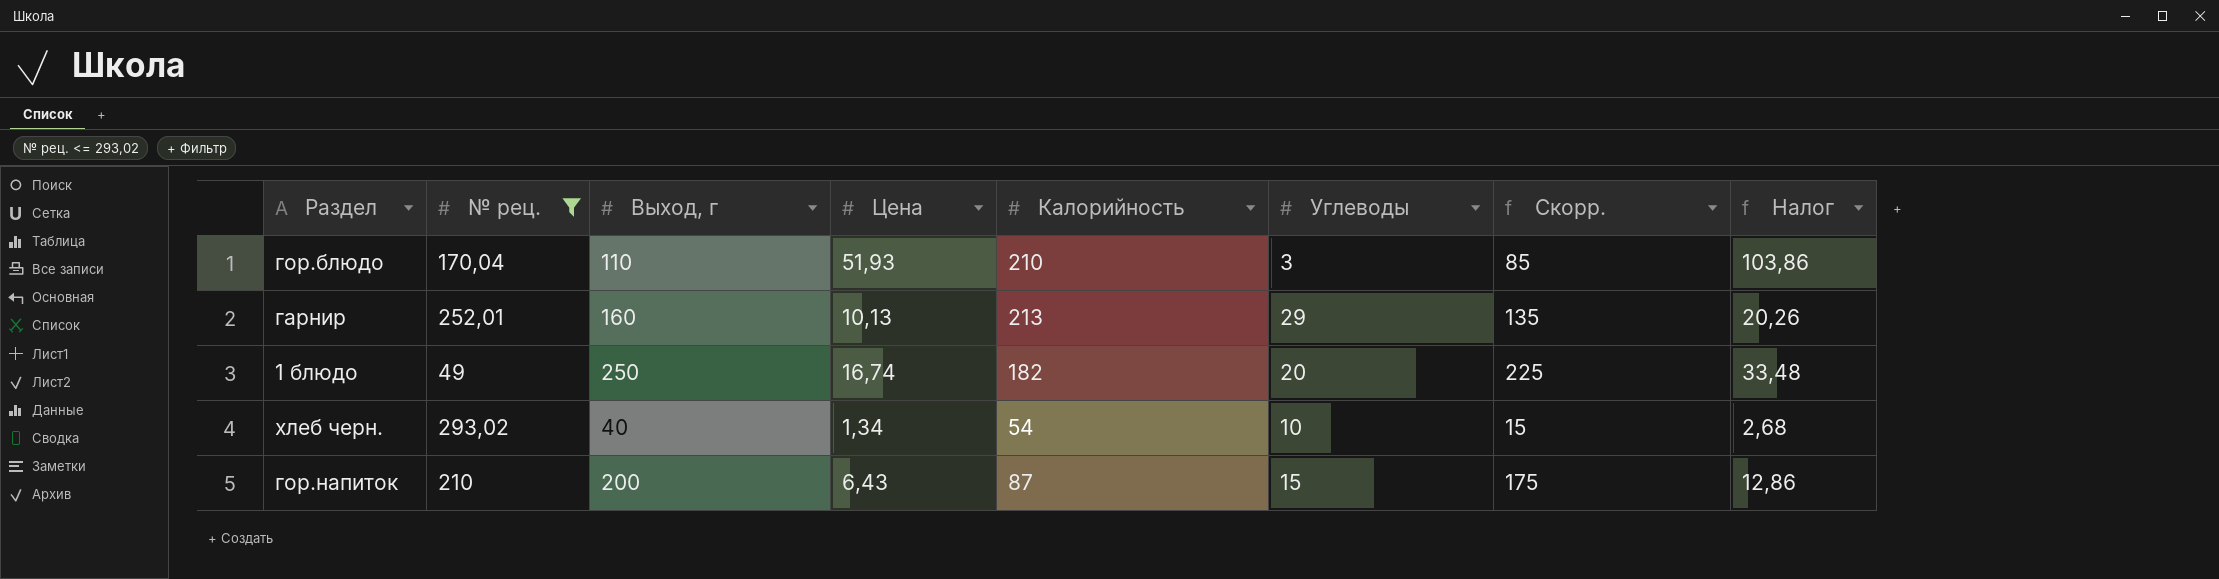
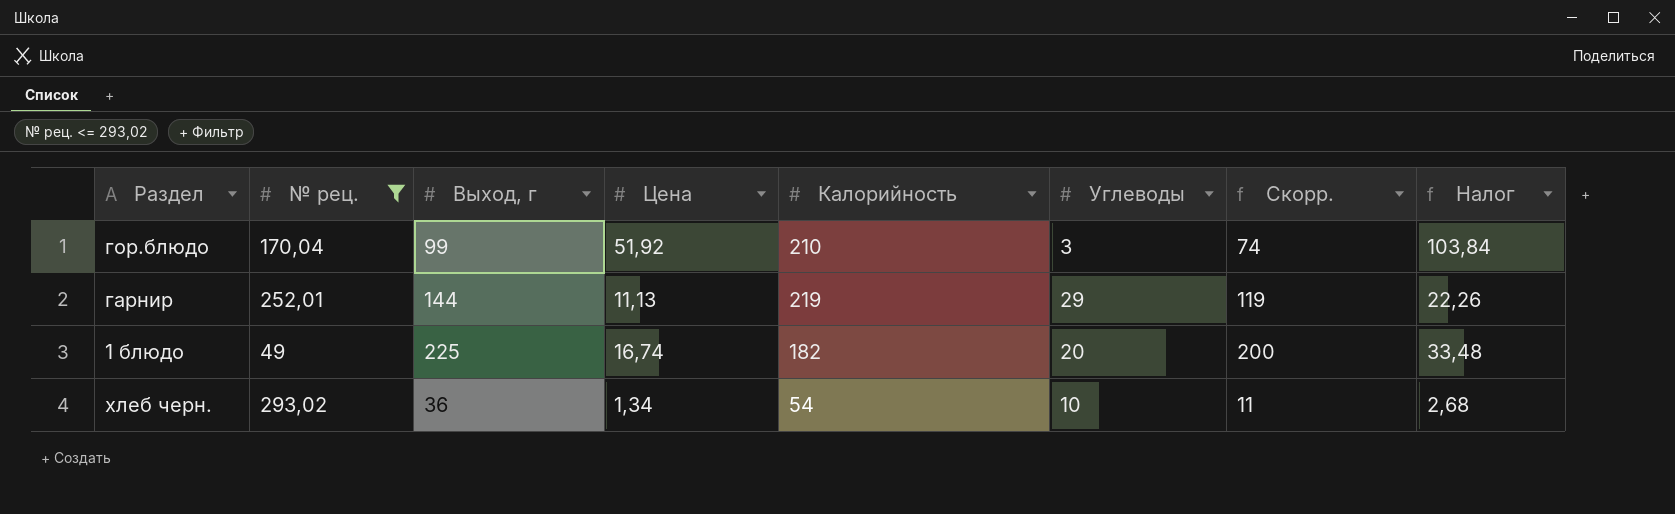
row гор.напиток: 210 | 200 | 6,43 | 87 | 15 | 175 | 12,86 -> none
гор.блюдо | Выход, г: 110 -> 99
гор.блюдо | Цена: 51,93 -> 51,92
гор.блюдо | Скорр.: 85 -> 74
гор.блюдо | Налог: 103,86 -> 103,84
гарнир | Выход, г: 160 -> 144
гарнир | Цена: 10,13 -> 11,13
гарнир | Калорийность: 213 -> 219
гарнир | Скорр.: 135 -> 119
гарнир | Налог: 20,26 -> 22,26
1 блюдо | Выход, г: 250 -> 225
1 блюдо | Скорр.: 225 -> 200
хлеб черн. | Выход, г: 40 -> 36
хлеб черн. | Скорр.: 15 -> 11

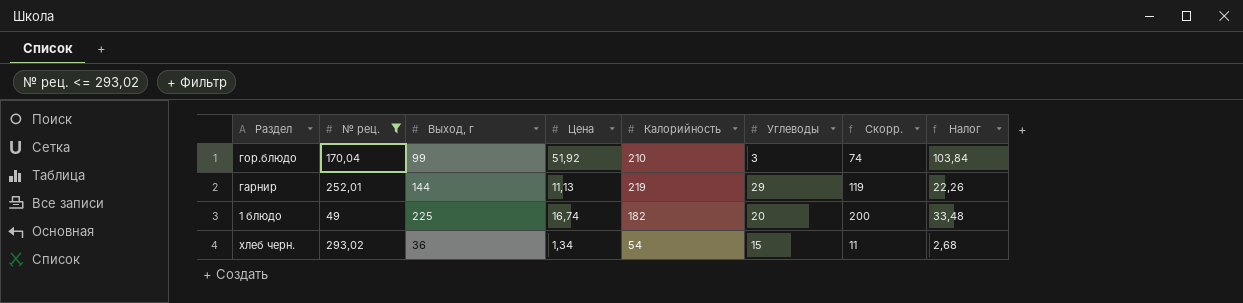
хлеб черн. | Углеводы: 10 -> 15

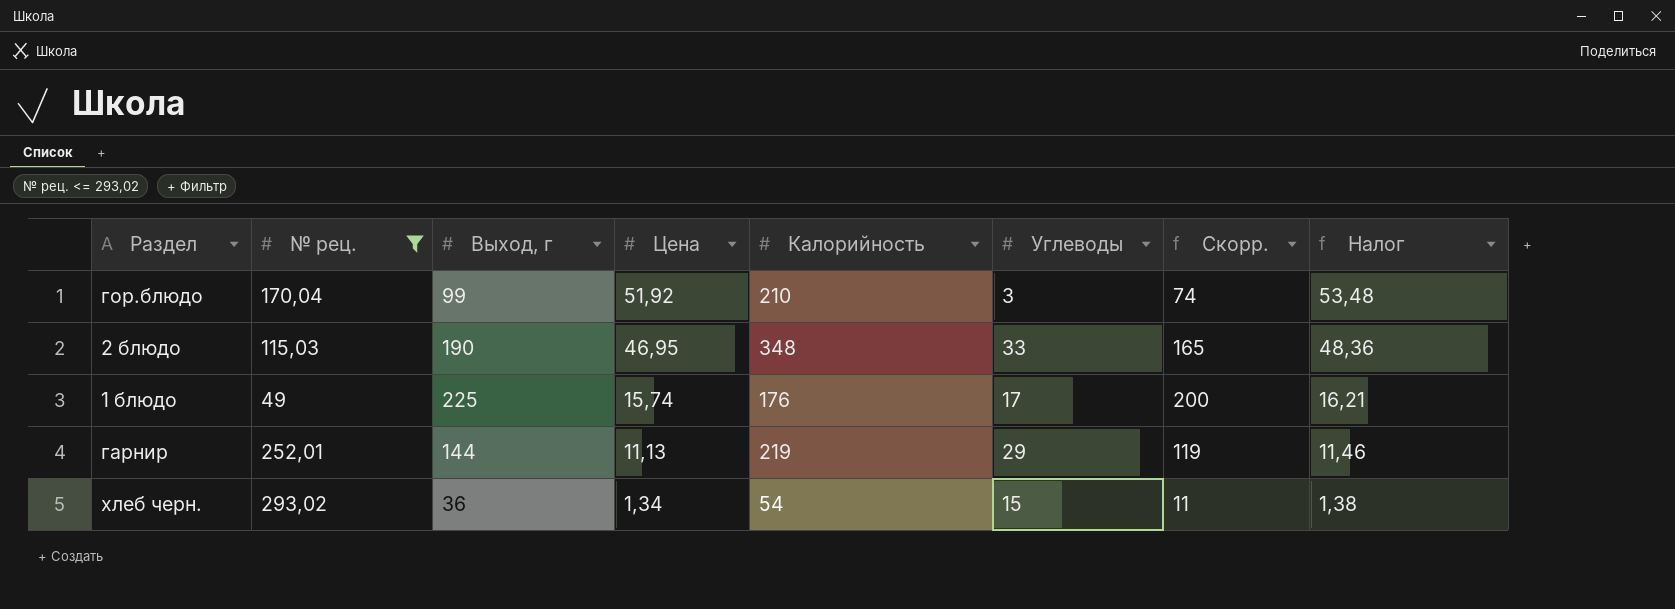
row order: none -> Цена descending
column Налог | formula: [Цена] * 2 -> [Цена] * 1,03
row 2 блюдо: none -> 115,03 | 190 | 46,95 | 348 | 33 | 165 | 48,36
1 блюдо | Цена: 16,74 -> 15,74
1 блюдо | Калорийность: 182 -> 176
1 блюдо | Углеводы: 20 -> 17

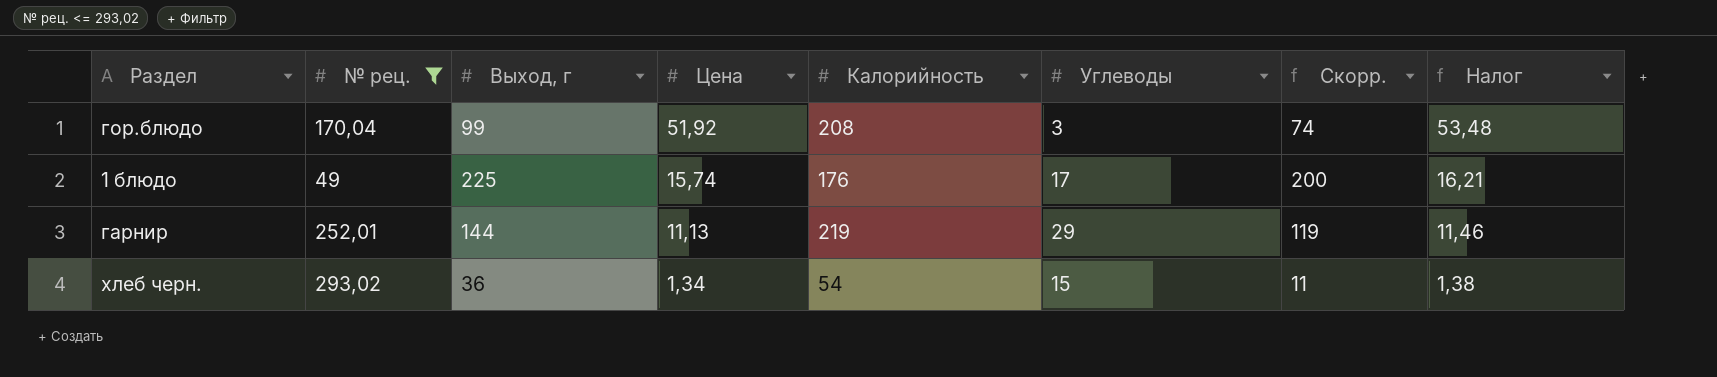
row 2 блюдо: 115,03 | 190 | 46,95 | 348 | 33 | 165 | 48,36 -> none
гор.блюдо | Калорийность: 210 -> 208

